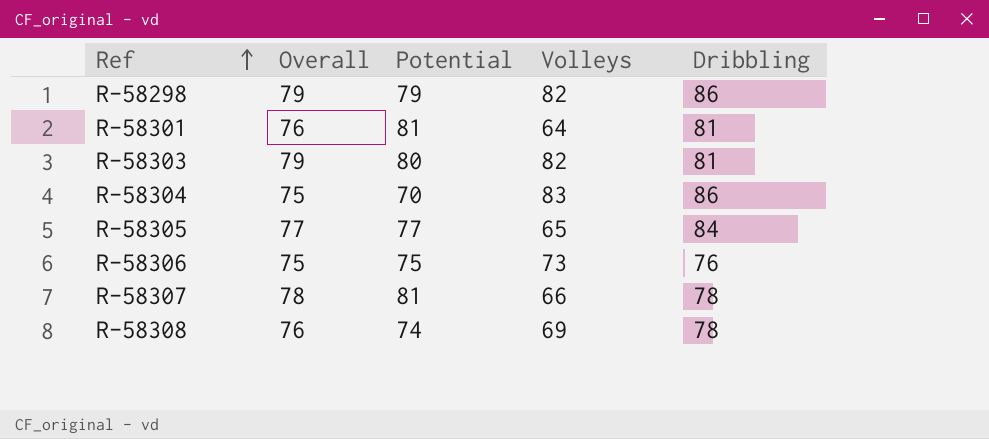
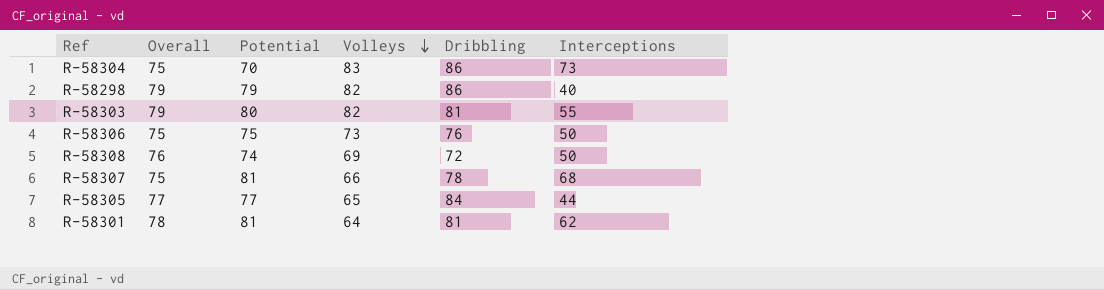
row order: Ref ascending -> Volleys descending
column Interceptions | position: none -> 6
R-58308 | Dribbling: 78 -> 72
R-58307 | Overall: 78 -> 75
R-58301 | Overall: 76 -> 78

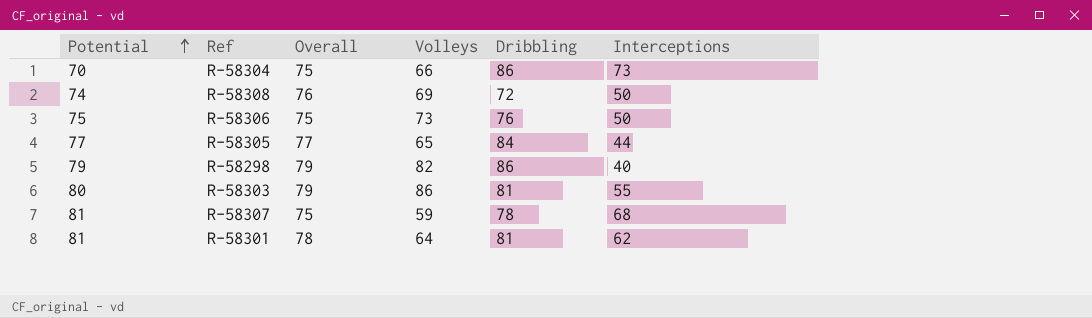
row order: Volleys descending -> Potential ascending
column Potential | position: 3 -> 1
R-58304 | Volleys: 83 -> 66
R-58303 | Volleys: 82 -> 86
R-58307 | Volleys: 66 -> 59

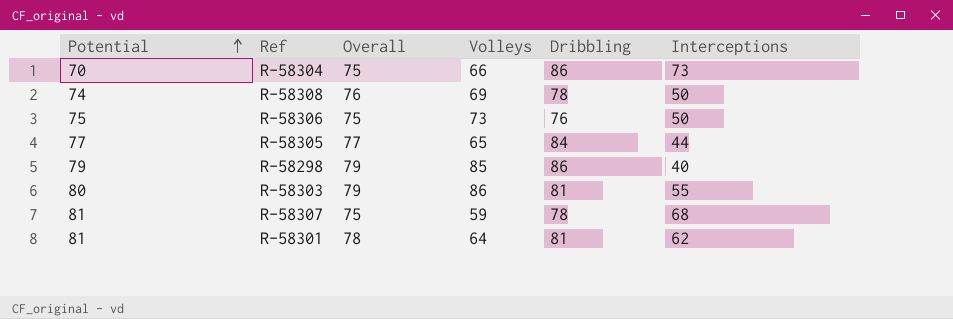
R-58308 | Dribbling: 72 -> 78
R-58298 | Volleys: 82 -> 85

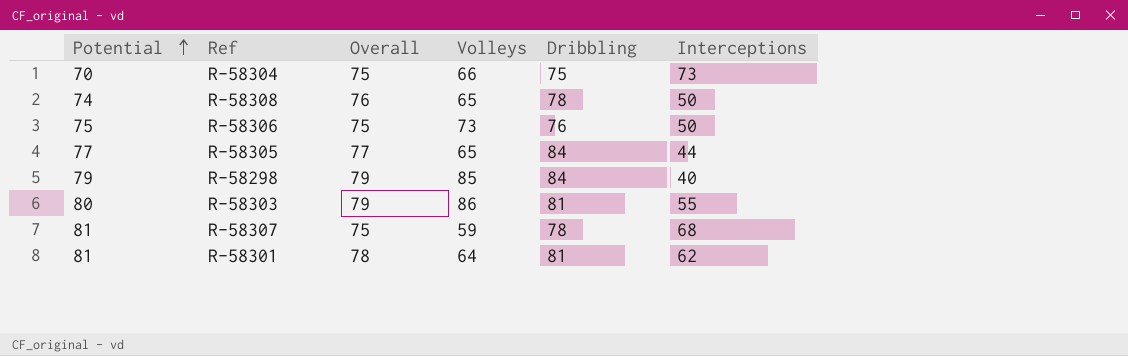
R-58304 | Dribbling: 86 -> 75
R-58308 | Volleys: 69 -> 65
R-58298 | Dribbling: 86 -> 84

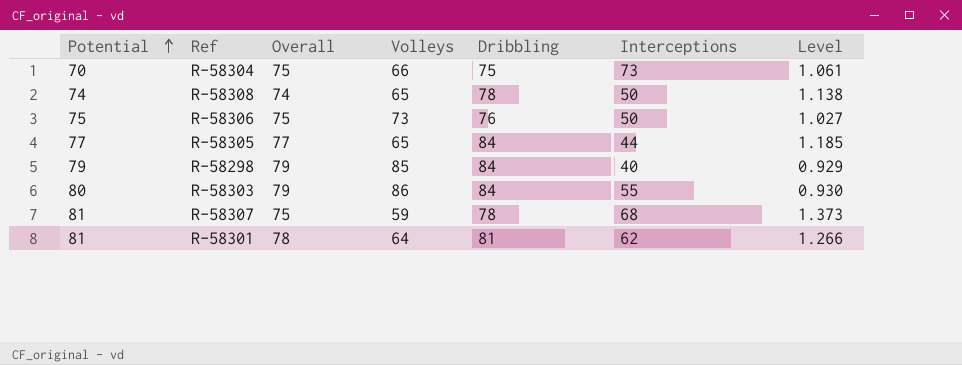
column Level | formula: none -> [Potential] / [Volleys]
R-58308 | Overall: 76 -> 74
R-58303 | Dribbling: 81 -> 84

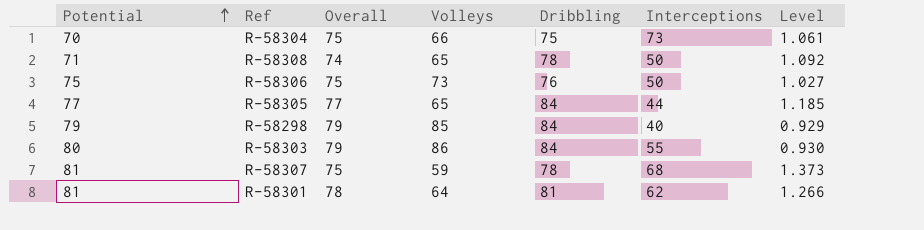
R-58308 | Potential: 74 -> 71
R-58308 | Level: 1.138 -> 1.092

